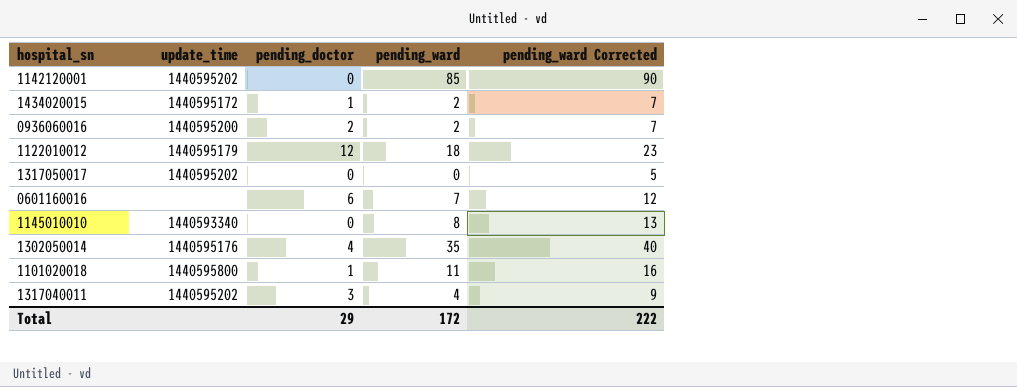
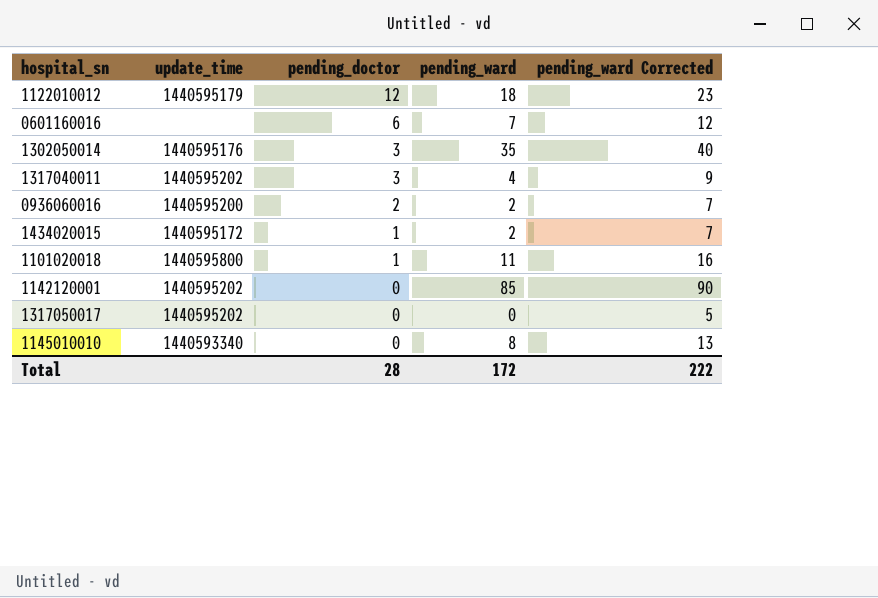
row order: none -> pending_doctor descending
1302050014 | pending_doctor: 4 -> 3
Total | pending_doctor: 29 -> 28

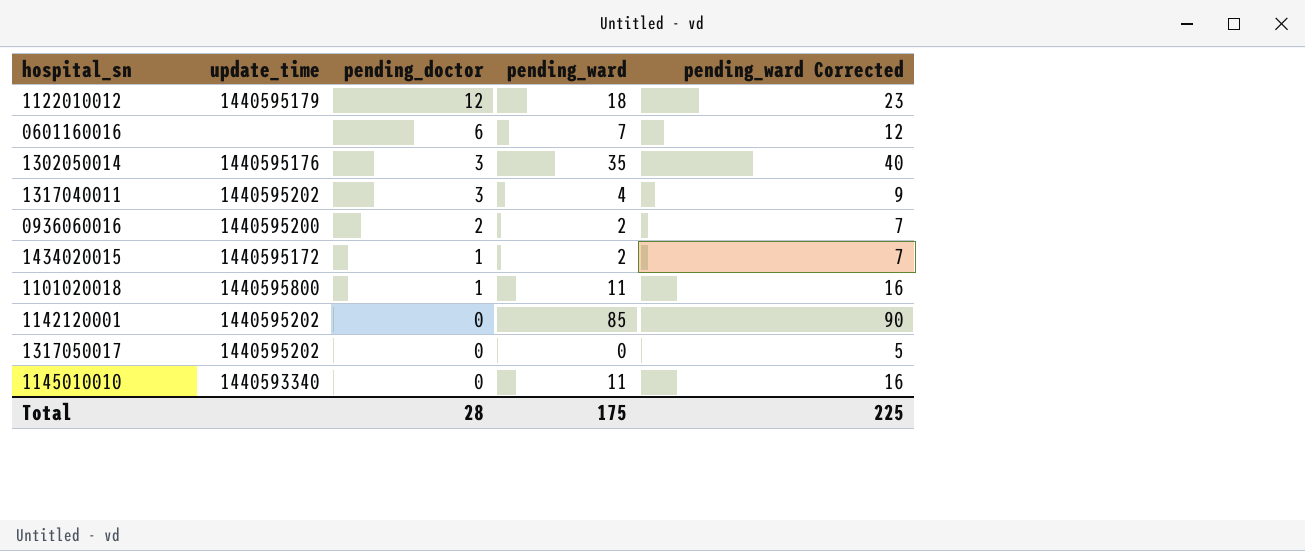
1145010010 | pending_ward: 8 -> 11
1145010010 | pending_ward Corrected: 13 -> 16
Total | pending_ward: 172 -> 175
Total | pending_ward Corrected: 222 -> 225

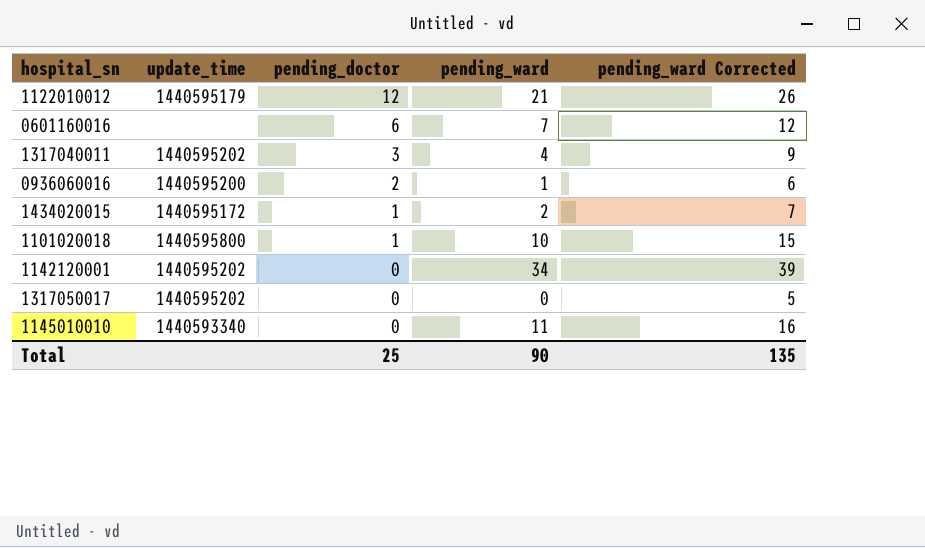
row 1302050014: 1440595176 | 3 | 35 | 40 -> none
1122010012 | pending_ward: 18 -> 21
1122010012 | pending_ward Corrected: 23 -> 26
0936060016 | pending_ward: 2 -> 1
0936060016 | pending_ward Corrected: 7 -> 6
1101020018 | pending_ward: 11 -> 10
1101020018 | pending_ward Corrected: 16 -> 15
1142120001 | pending_ward: 85 -> 34
1142120001 | pending_ward Corrected: 90 -> 39
Total | pending_doctor: 28 -> 25
Total | pending_ward: 175 -> 90
Total | pending_ward Corrected: 225 -> 135

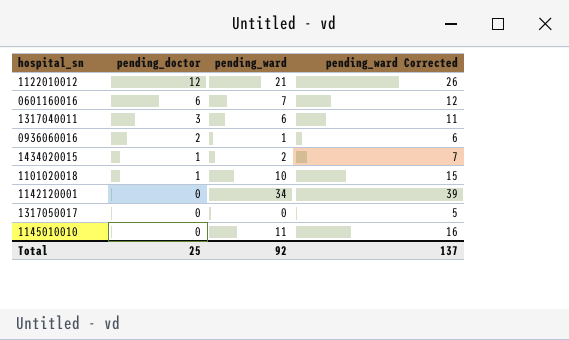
column update_time | position: 2 -> none
1317040011 | pending_ward: 4 -> 6
1317040011 | pending_ward Corrected: 9 -> 11
Total | pending_ward: 90 -> 92
Total | pending_ward Corrected: 135 -> 137

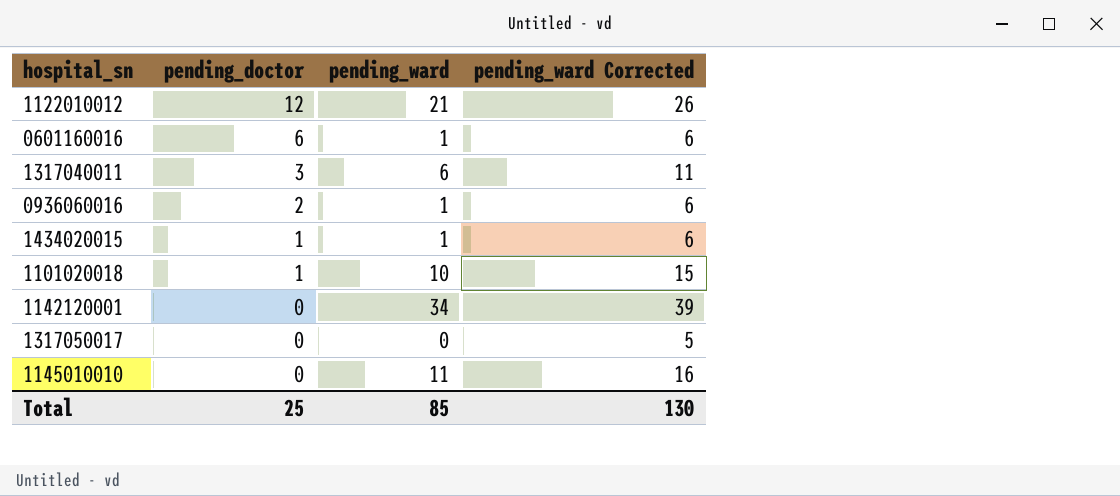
0601160016 | pending_ward: 7 -> 1
0601160016 | pending_ward Corrected: 12 -> 6
1434020015 | pending_ward: 2 -> 1
1434020015 | pending_ward Corrected: 7 -> 6
Total | pending_ward: 92 -> 85
Total | pending_ward Corrected: 137 -> 130

